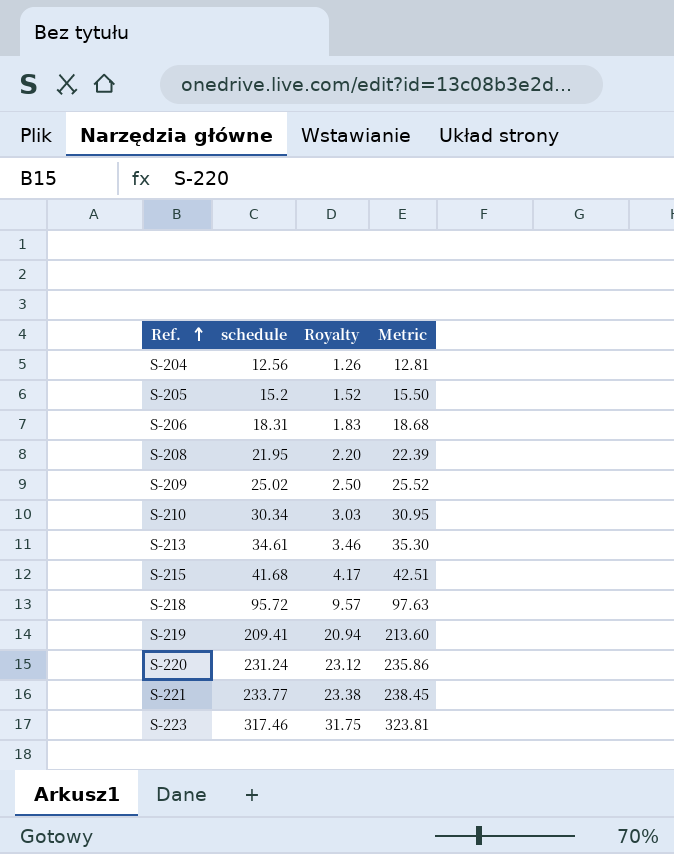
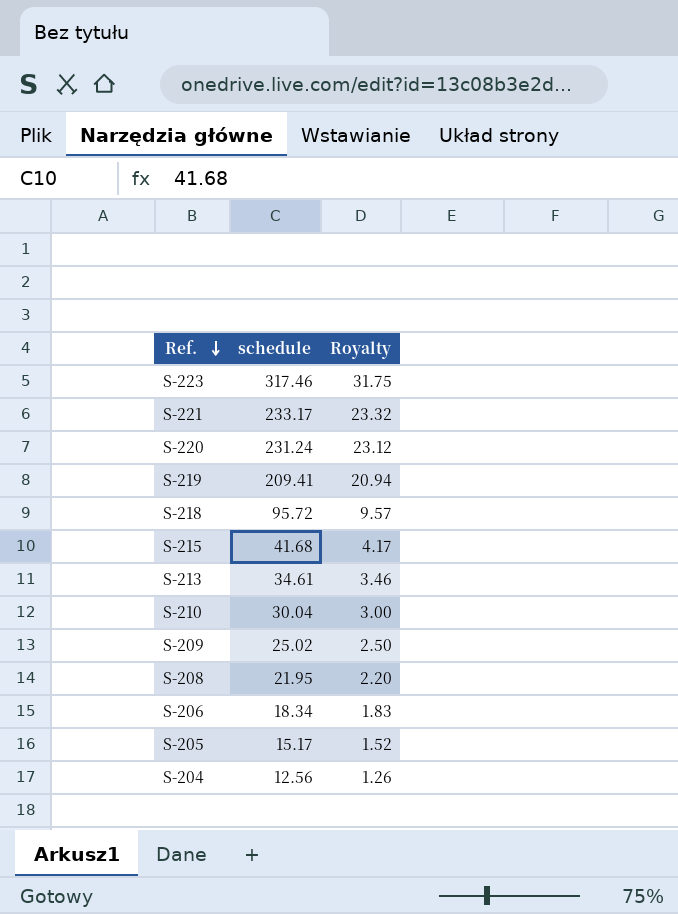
row order: Ref. ascending -> Ref. descending
column Metric | formula: [schedule] * 1.02 -> none
S-221 | schedule: 233.77 -> 233.17
S-221 | Royalty: 23.38 -> 23.32
S-210 | schedule: 30.34 -> 30.04
S-210 | Royalty: 3.03 -> 3.00
S-206 | schedule: 18.31 -> 18.34
S-205 | schedule: 15.2 -> 15.17

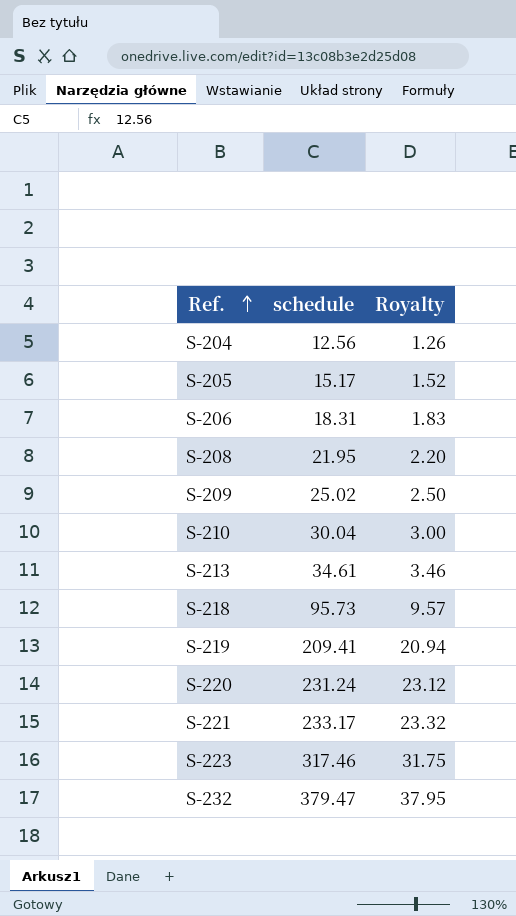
row order: Ref. descending -> Ref. ascending
row S-215: 41.68 | 4.17 -> none
S-206 | schedule: 18.34 -> 18.31
S-218 | schedule: 95.72 -> 95.73
row S-232: none -> 379.47 | 37.95

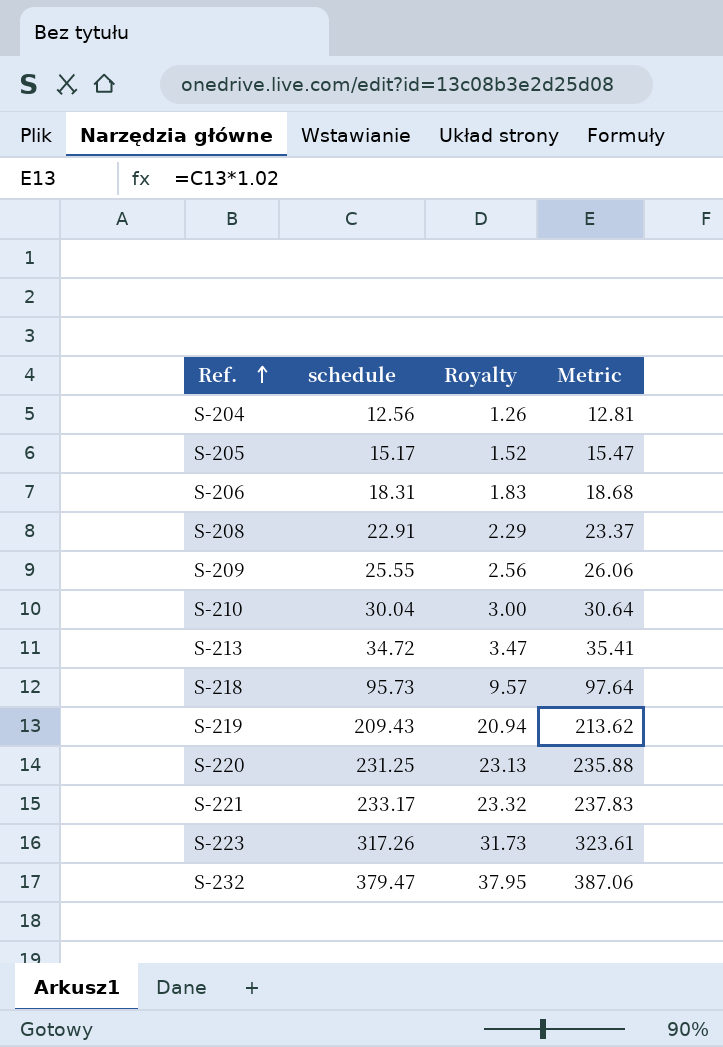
column Metric | formula: none -> [schedule] * 1.02
S-208 | schedule: 21.95 -> 22.91
S-208 | Royalty: 2.20 -> 2.29
S-209 | schedule: 25.02 -> 25.55
S-209 | Royalty: 2.50 -> 2.56
S-213 | schedule: 34.61 -> 34.72
S-213 | Royalty: 3.46 -> 3.47
S-219 | schedule: 209.41 -> 209.43
S-220 | schedule: 231.24 -> 231.25
S-220 | Royalty: 23.12 -> 23.13
S-223 | schedule: 317.46 -> 317.26
S-223 | Royalty: 31.75 -> 31.73

